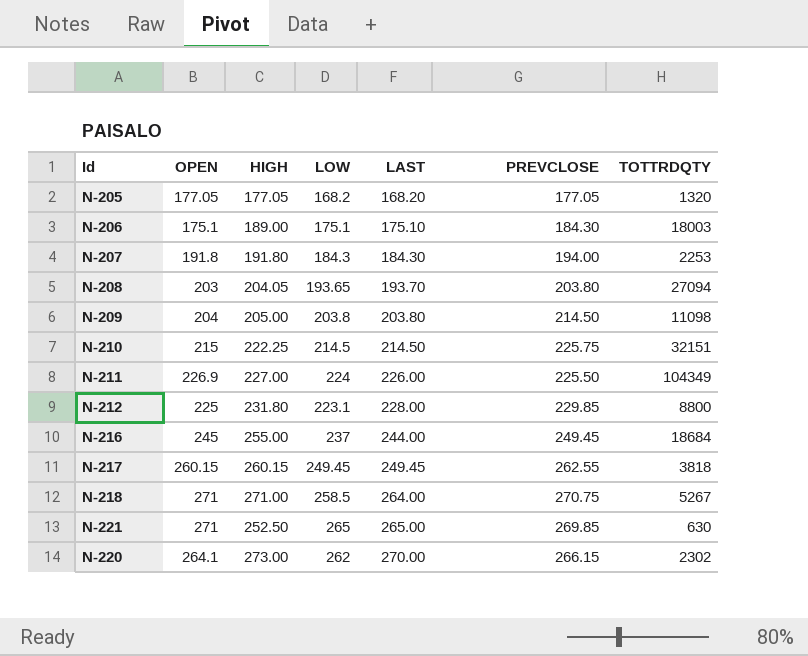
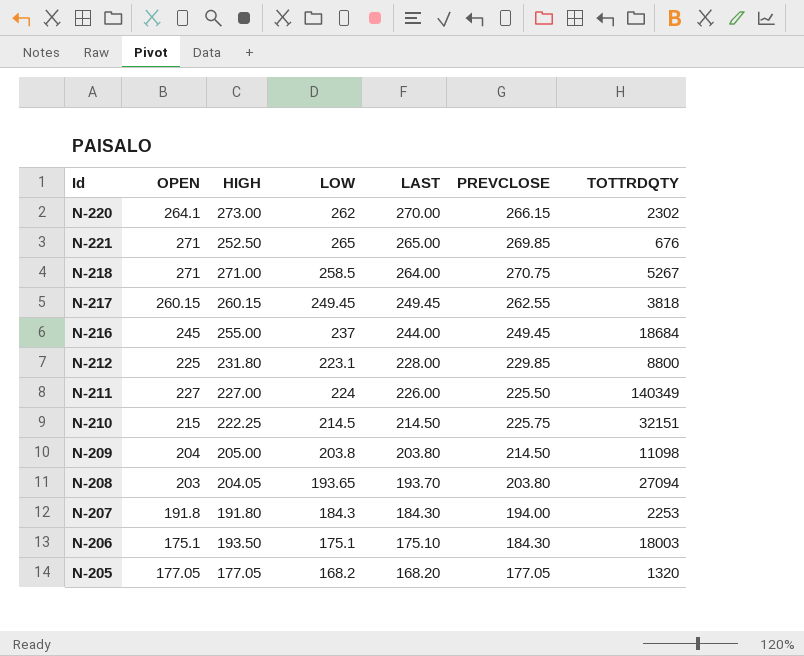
row order: LAST ascending -> LAST descending
N-221 | TOTTRDQTY: 630 -> 676
N-211 | OPEN: 226.9 -> 227
N-211 | TOTTRDQTY: 104349 -> 140349
N-206 | HIGH: 189.00 -> 193.50

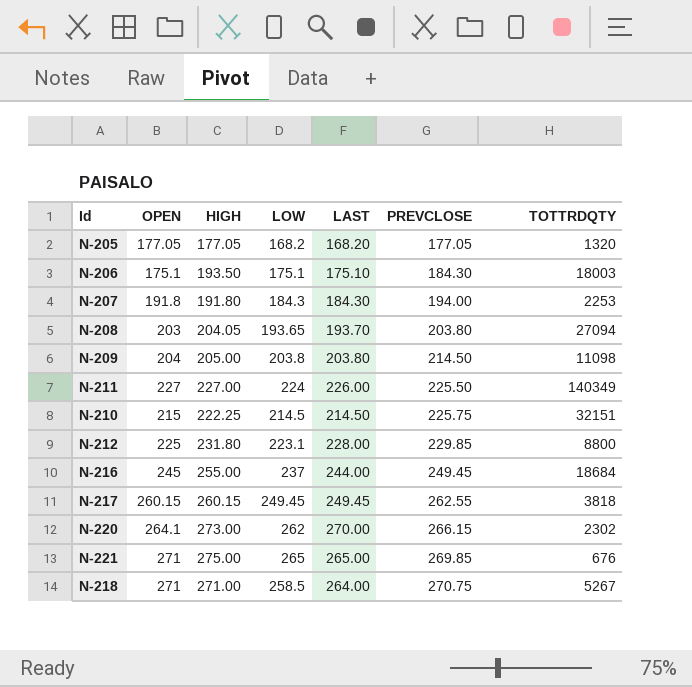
row order: LAST descending -> PREVCLOSE ascending
N-221 | HIGH: 252.50 -> 275.00

